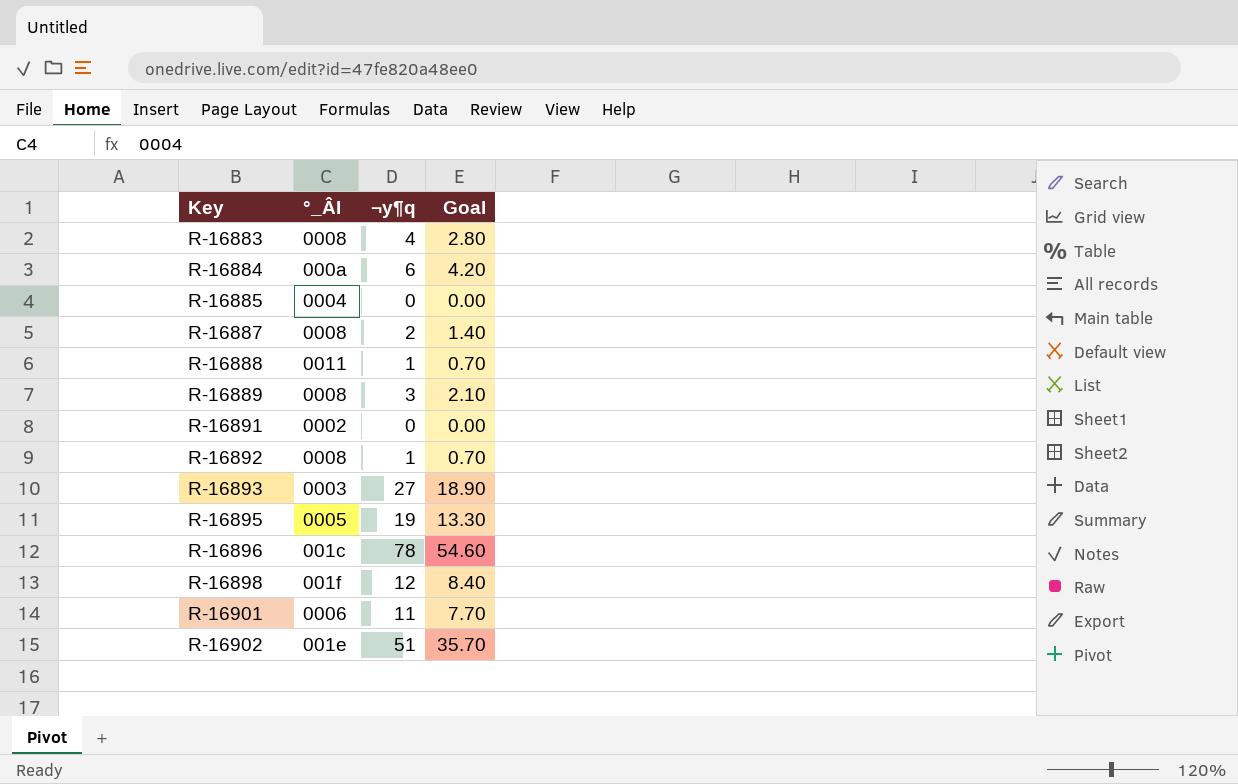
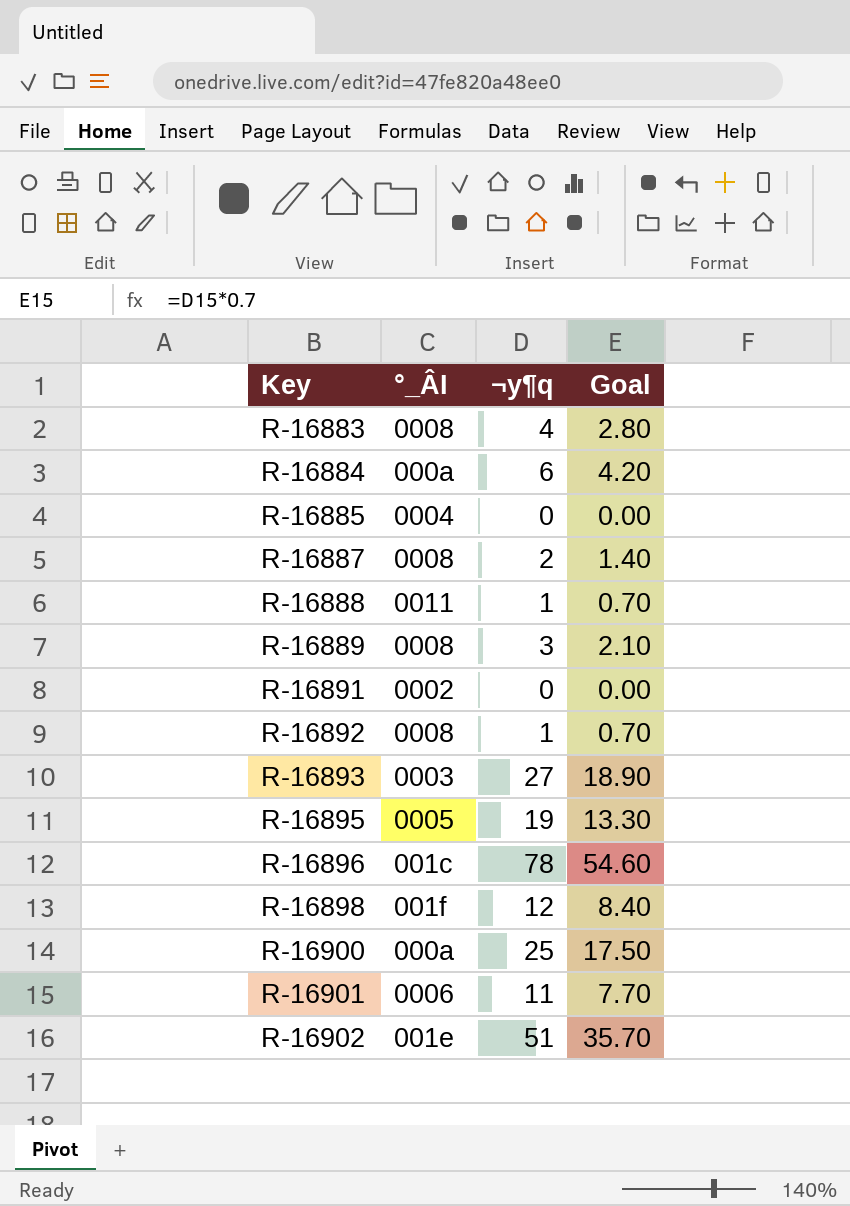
row R-16900: none -> 000a | 25 | 17.50

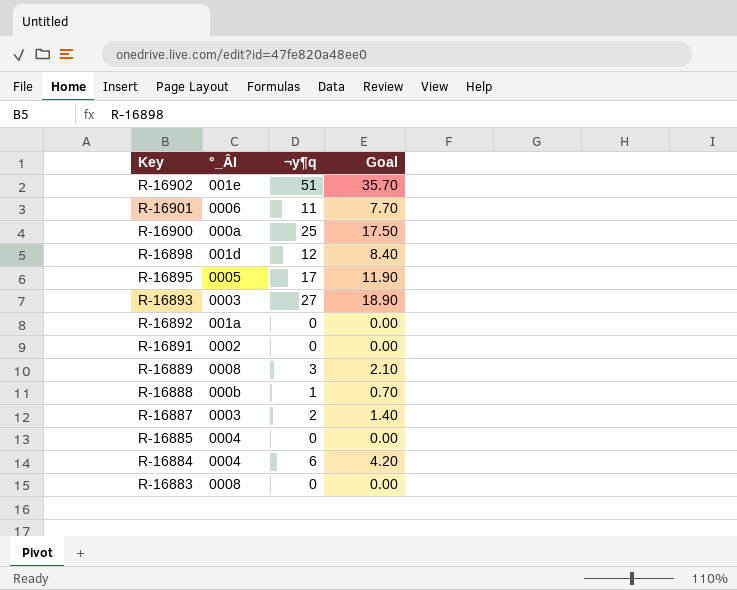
row order: Key ascending -> Key descending
row R-16896: 001c | 78 | 54.60 -> none
R-16898 | °_ÂI: 001f -> 001d
R-16895 | ¬y¶q: 19 -> 17
R-16895 | Goal: 13.30 -> 11.90
R-16892 | °_ÂI: 0008 -> 001a
R-16892 | ¬y¶q: 1 -> 0
R-16892 | Goal: 0.70 -> 0.00
R-16888 | °_ÂI: 0011 -> 000b
R-16887 | °_ÂI: 0008 -> 0003
R-16884 | °_ÂI: 000a -> 0004
R-16883 | ¬y¶q: 4 -> 0
R-16883 | Goal: 2.80 -> 0.00

